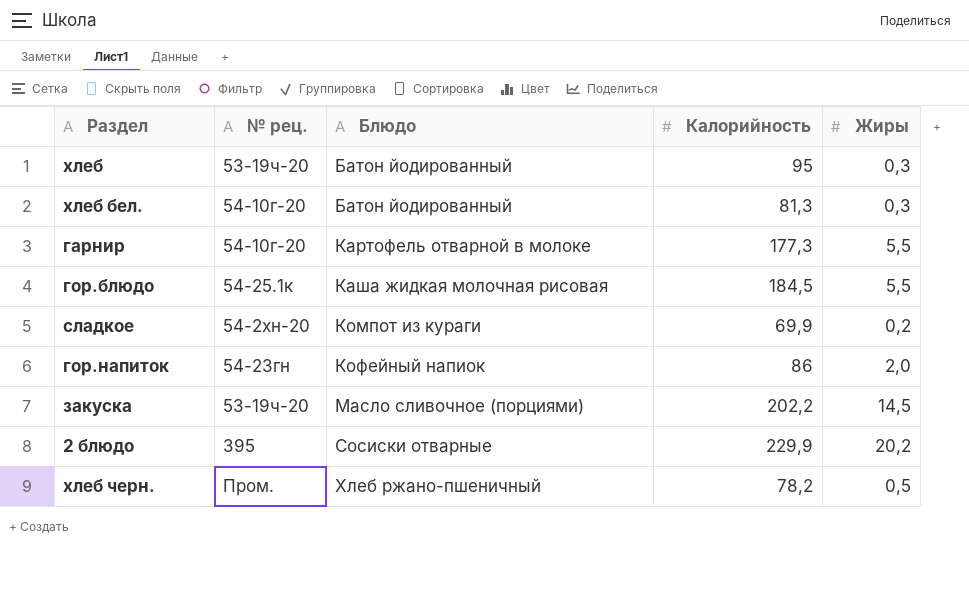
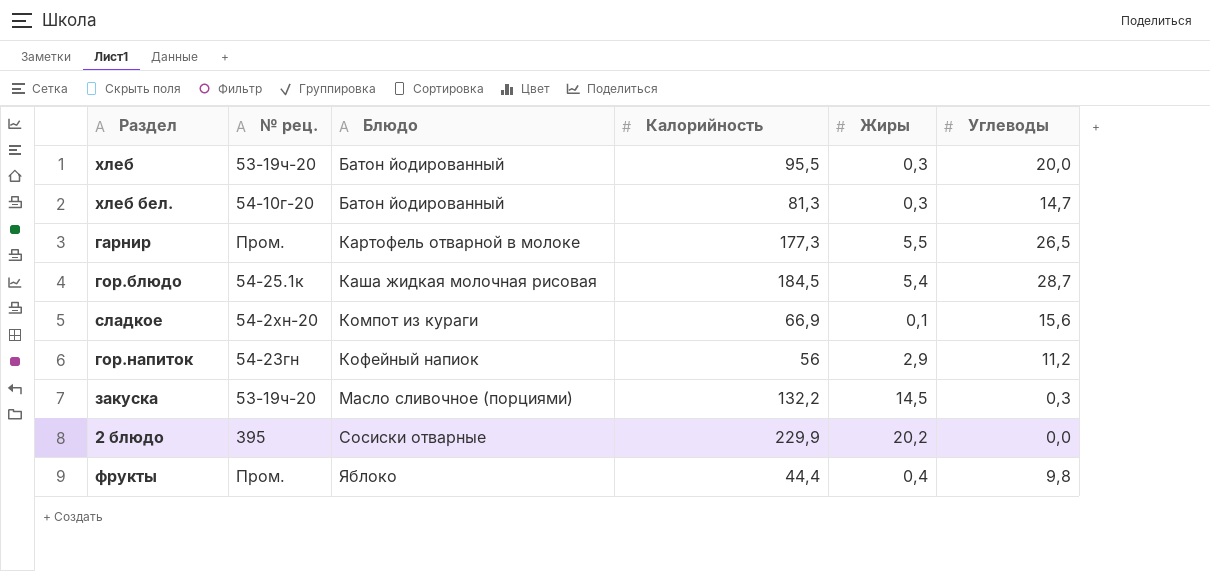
column Углеводы | position: none -> 6
row хлеб черн.: Пром. | Хлеб ржано-пшеничный | 78,2 | 0,5 -> none
хлеб | Калорийность: 95 -> 95,5
гарнир | № рец.: 54-10г-20 -> Пром.
гор.блюдо | Жиры: 5,5 -> 5,4
сладкое | Калорийность: 69,9 -> 66,9
сладкое | Жиры: 0,2 -> 0,1
гор.напиток | Калорийность: 86 -> 56
гор.напиток | Жиры: 2,0 -> 2,9
закуска | Калорийность: 202,2 -> 132,2
row фрукты: none -> Пром. | Яблоко | 44,4 | 0,4 | 9,8

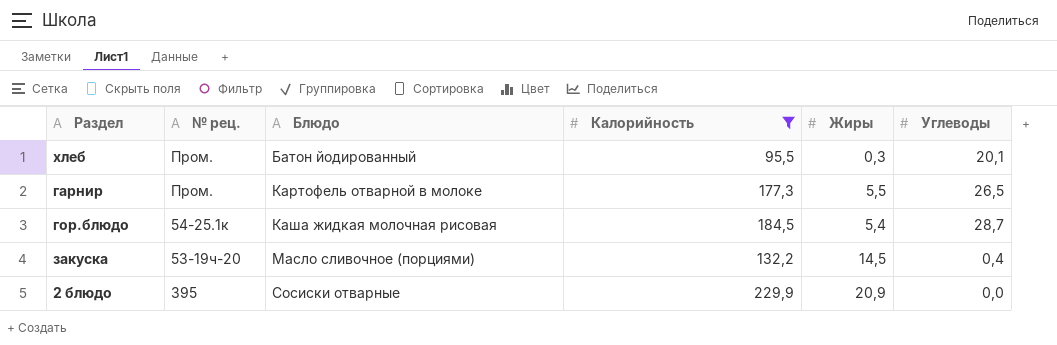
filter: none -> Калорийность >= 95,5
хлеб | № рец.: 53-19ч-20 -> Пром.
хлеб | Углеводы: 20,0 -> 20,1
закуска | Углеводы: 0,3 -> 0,4
2 блюдо | Жиры: 20,2 -> 20,9

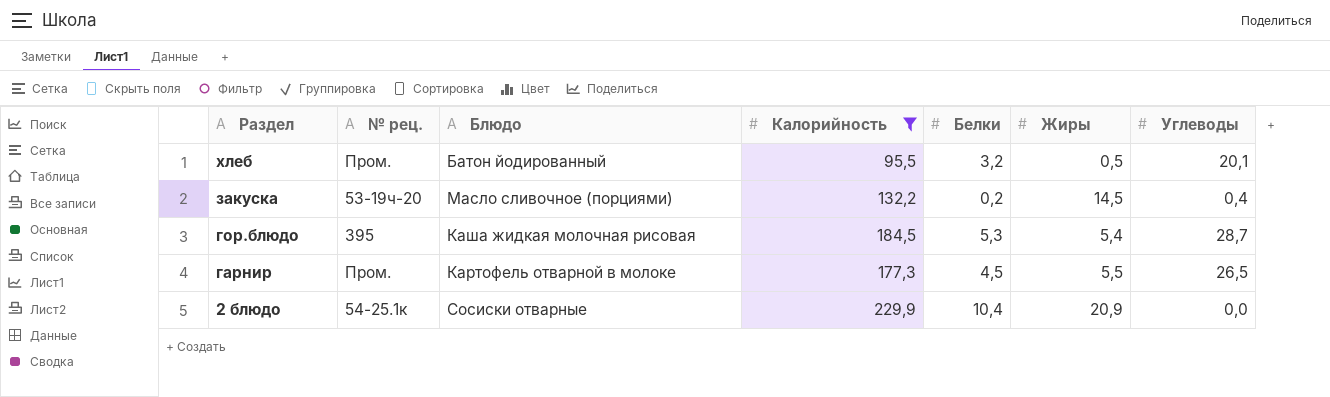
row order: Блюдо ascending -> Раздел descending
column Белки | position: none -> 5
хлеб | Жиры: 0,3 -> 0,5
гор.блюдо | № рец.: 54-25.1к -> 395
2 блюдо | № рец.: 395 -> 54-25.1к

